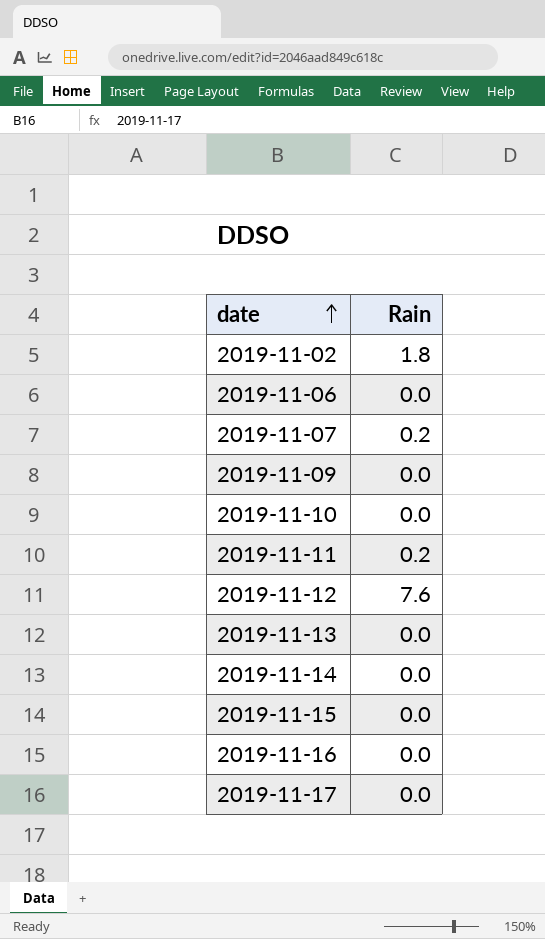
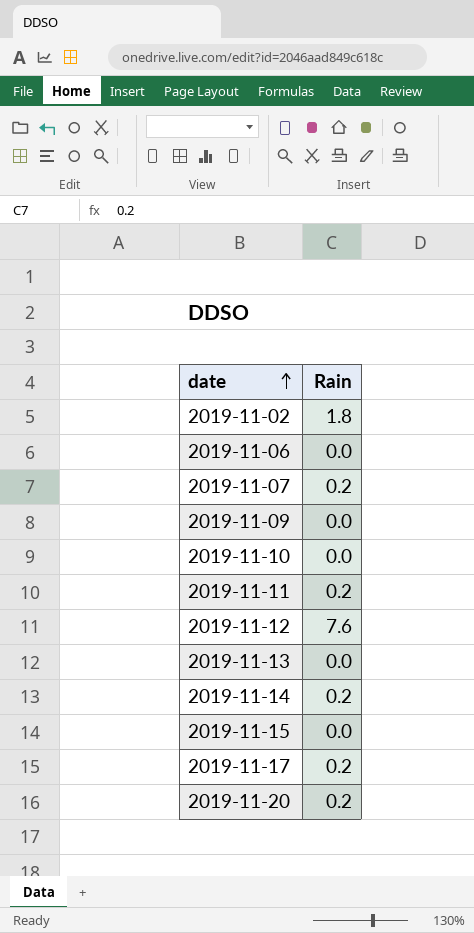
row 2019-11-16: 0.0 -> none
2019-11-14 | Rain: 0.0 -> 0.2
2019-11-17 | Rain: 0.0 -> 0.2
row 2019-11-20: none -> 0.2

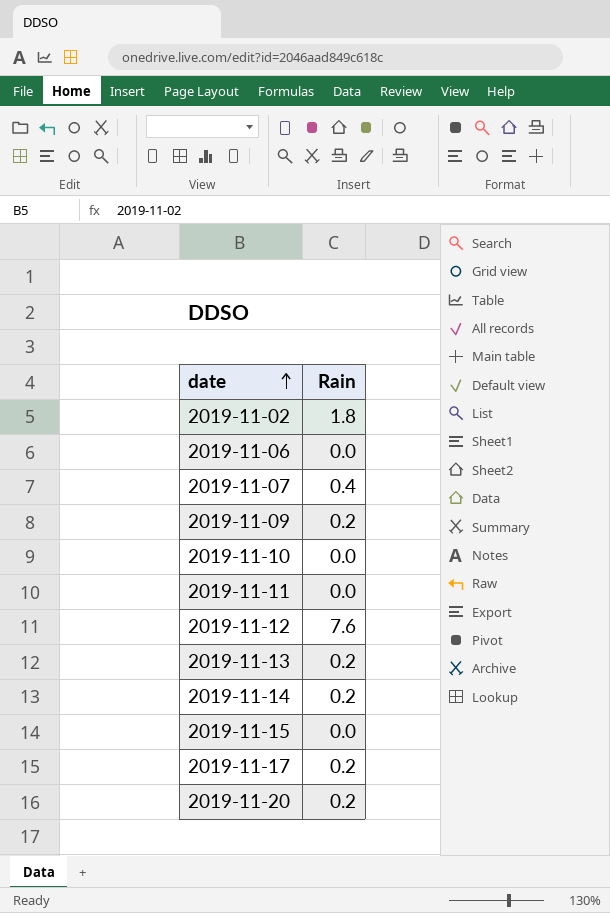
2019-11-07 | Rain: 0.2 -> 0.4
2019-11-09 | Rain: 0.0 -> 0.2
2019-11-11 | Rain: 0.2 -> 0.0
2019-11-13 | Rain: 0.0 -> 0.2

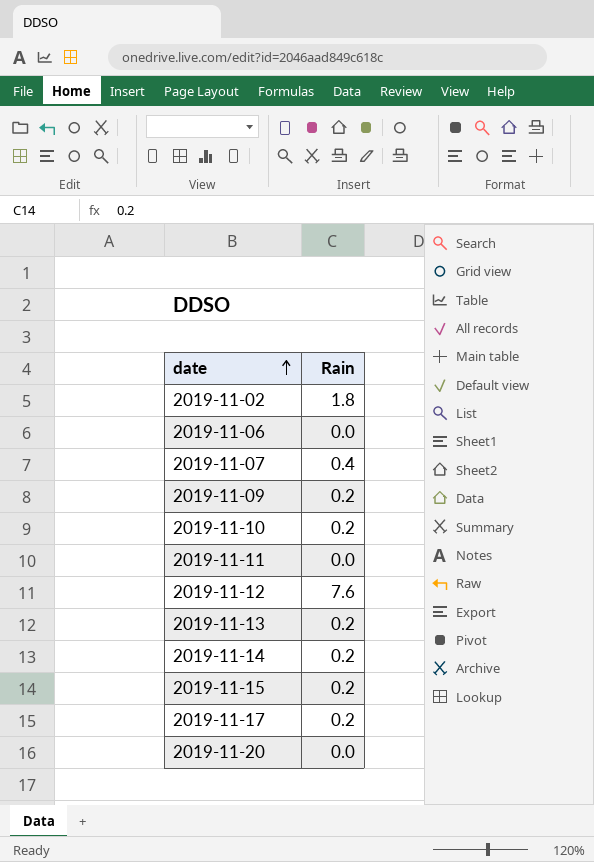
2019-11-10 | Rain: 0.0 -> 0.2
2019-11-15 | Rain: 0.0 -> 0.2
2019-11-20 | Rain: 0.2 -> 0.0

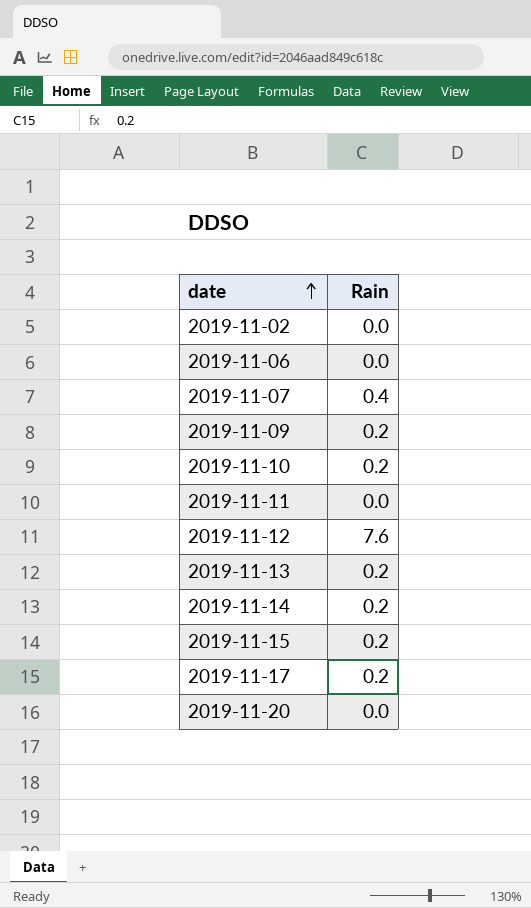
2019-11-02 | Rain: 1.8 -> 0.0

